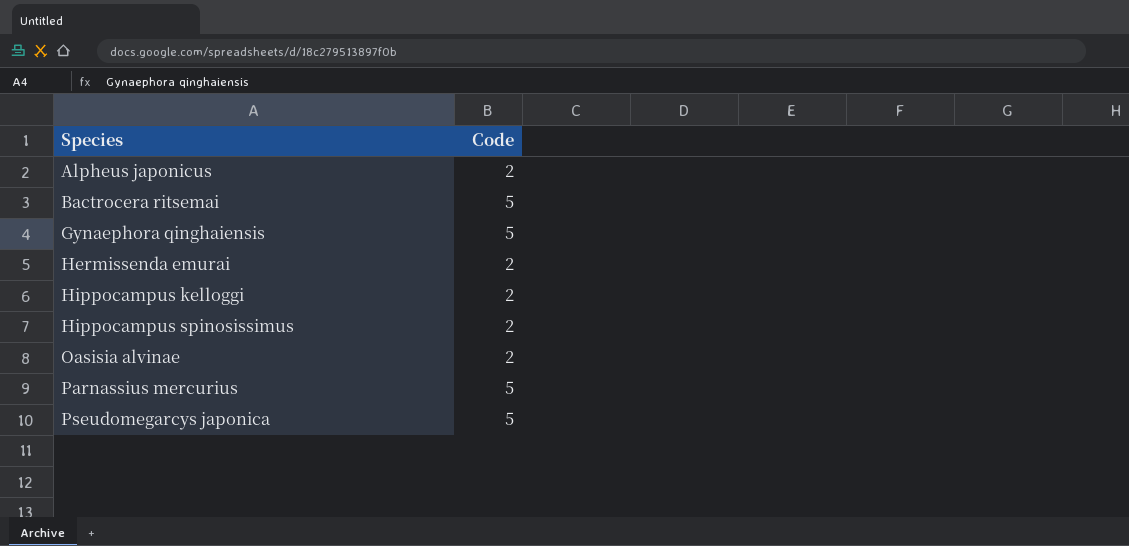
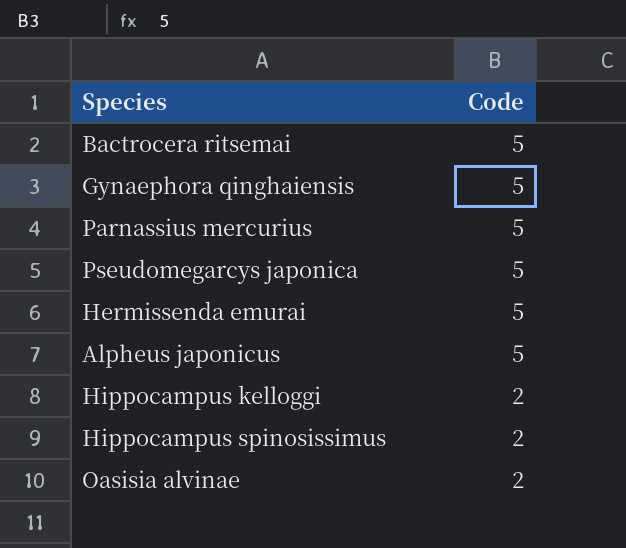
row order: Species ascending -> Code descending
Hermissenda emurai | Code: 2 -> 5
Alpheus japonicus | Code: 2 -> 5

